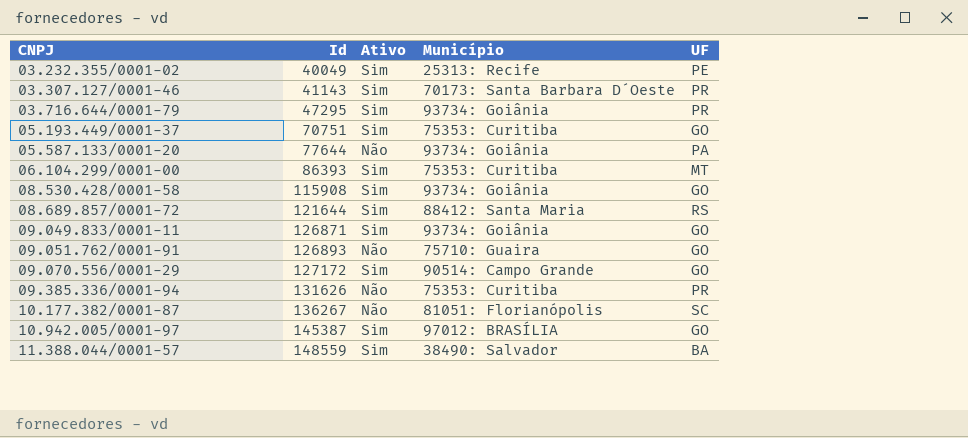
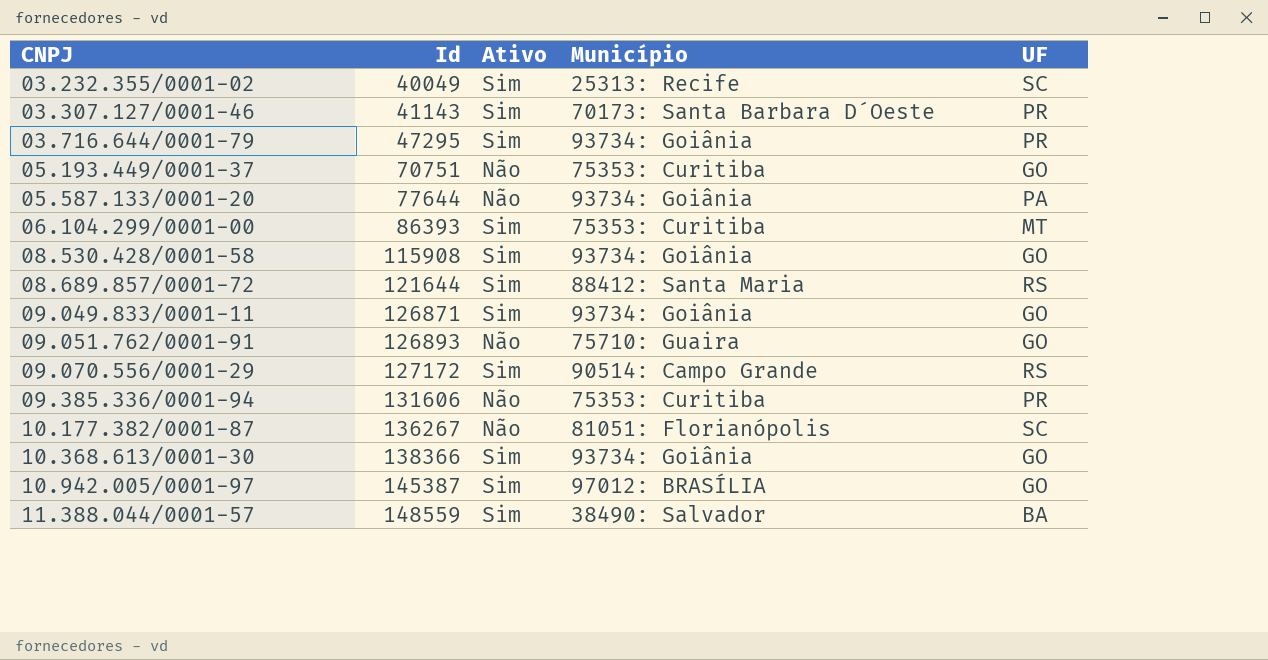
03.232.355/0001-02 | UF: PE -> SC
05.193.449/0001-37 | Ativo: Sim -> Não
09.070.556/0001-29 | UF: GO -> RS
09.385.336/0001-94 | Id: 131626 -> 131606
row 10.368.613/0001-30: none -> 138366 | Sim | 93734: Goiânia | GO

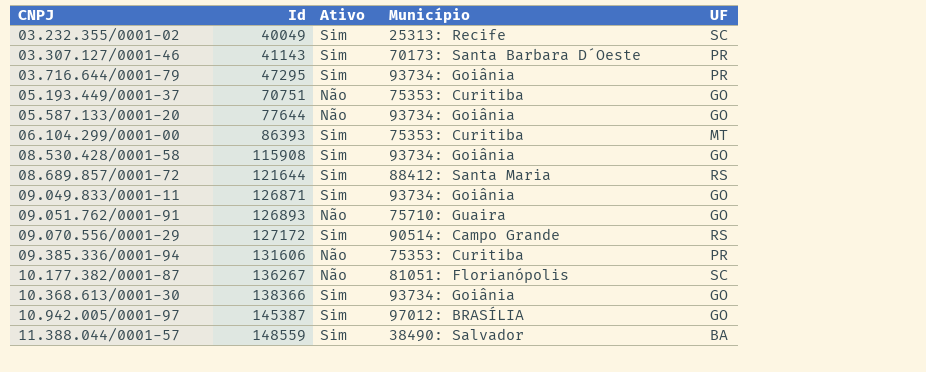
05.587.133/0001-20 | UF: PA -> GO

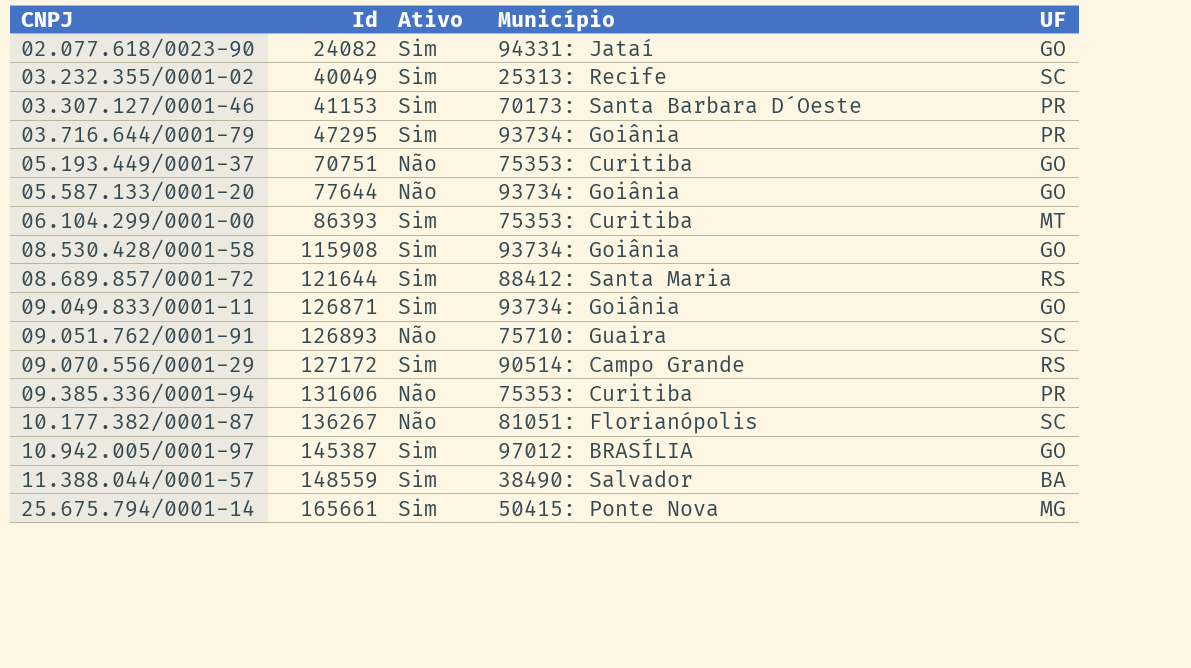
row 10.368.613/0001-30: 138366 | Sim | 93734: Goiânia | GO -> none
row 02.077.618/0023-90: none -> 24082 | Sim | 94331: Jataí | GO
03.307.127/0001-46 | Id: 41143 -> 41153
09.051.762/0001-91 | UF: GO -> SC
row 25.675.794/0001-14: none -> 165661 | Sim | 50415: Ponte Nova | MG

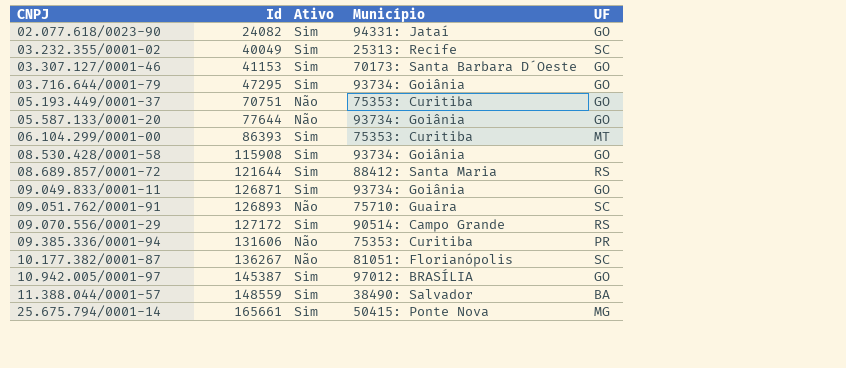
03.307.127/0001-46 | UF: PR -> GO
03.716.644/0001-79 | UF: PR -> GO

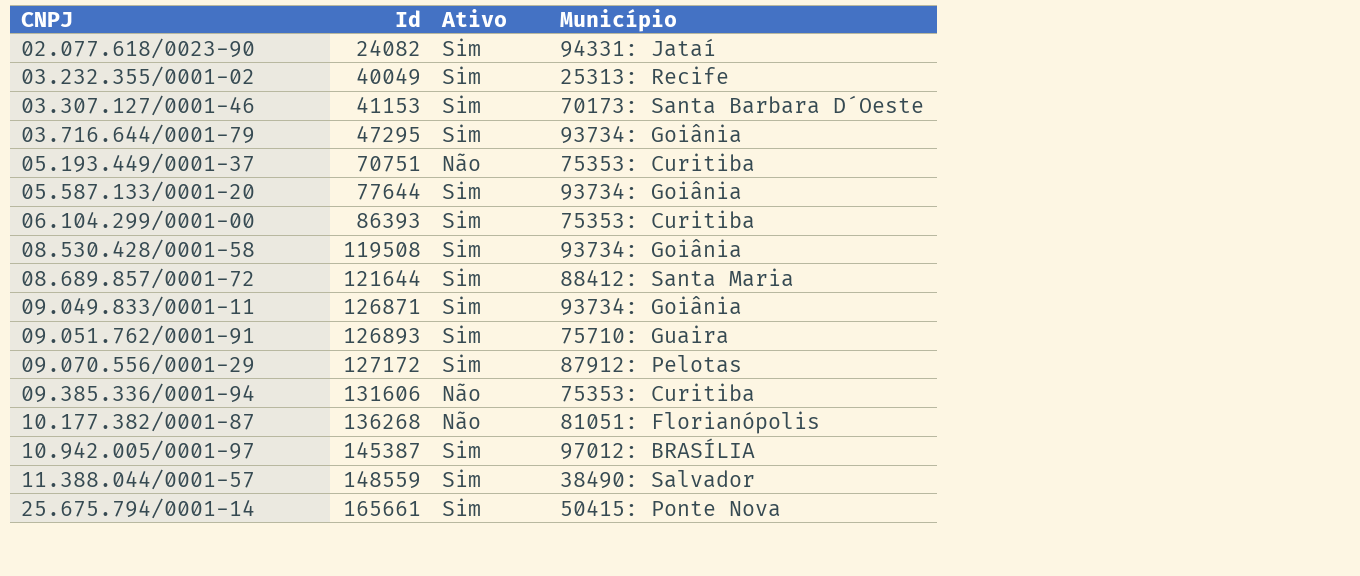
column UF | position: 5 -> none
05.587.133/0001-20 | Ativo: Não -> Sim
08.530.428/0001-58 | Id: 115908 -> 119508
09.051.762/0001-91 | Ativo: Não -> Sim
09.070.556/0001-29 | Município: 90514: Campo Grande -> 87912: Pelotas
10.177.382/0001-87 | Id: 136267 -> 136268

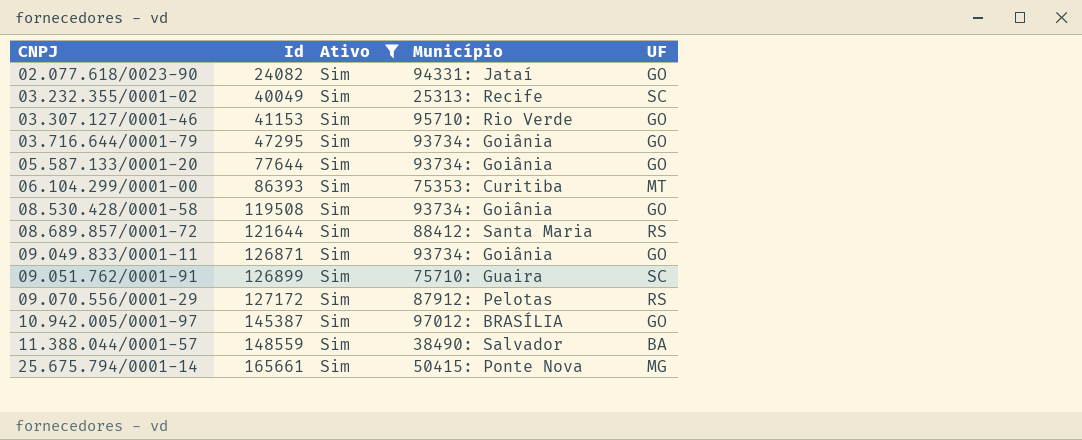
filter: none -> Ativo = Sim
column UF | position: none -> 5
03.307.127/0001-46 | Município: 70173: Santa Barbara D´Oeste -> 95710: Rio Verde
09.051.762/0001-91 | Id: 126893 -> 126899

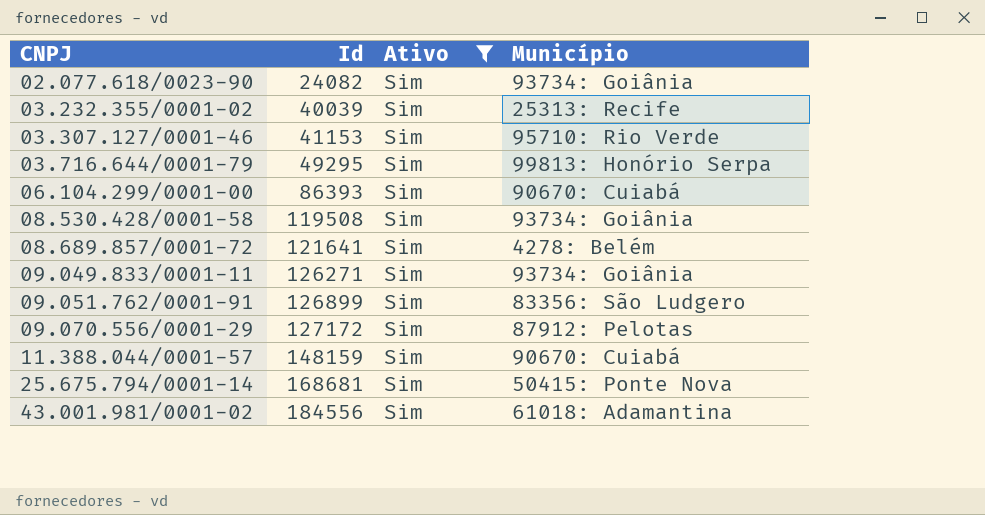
column UF | position: 5 -> none
row 05.587.133/0001-20: 77644 | Sim | 93734: Goiânia | GO -> none
row 10.942.005/0001-97: 145387 | Sim | 97012: BRASÍLIA | GO -> none
02.077.618/0023-90 | Município: 94331: Jataí -> 93734: Goiânia
03.232.355/0001-02 | Id: 40049 -> 40039
03.716.644/0001-79 | Id: 47295 -> 49295
03.716.644/0001-79 | Município: 93734: Goiânia -> 99813: Honório Serpa
06.104.299/0001-00 | Município: 75353: Curitiba -> 90670: Cuiabá
08.689.857/0001-72 | Id: 121644 -> 121641
08.689.857/0001-72 | Município: 88412: Santa Maria -> 4278: Belém
09.049.833/0001-11 | Id: 126871 -> 126271
09.051.762/0001-91 | Município: 75710: Guaira -> 83356: São Ludgero
11.388.044/0001-57 | Id: 148559 -> 148159
11.388.044/0001-57 | Município: 38490: Salvador -> 90670: Cuiabá
25.675.794/0001-14 | Id: 165661 -> 168681
row 43.001.981/0001-02: none -> 184556 | Sim | 61018: Adamantina

